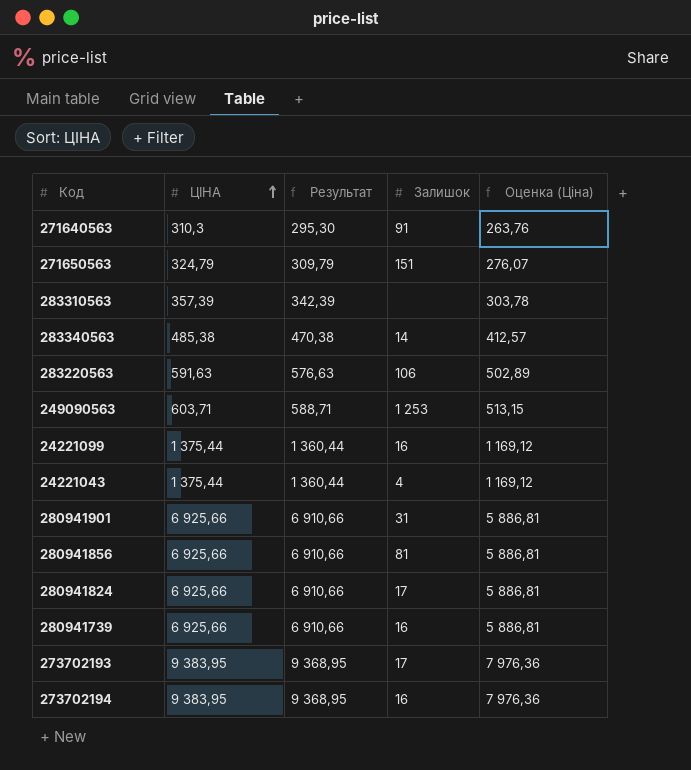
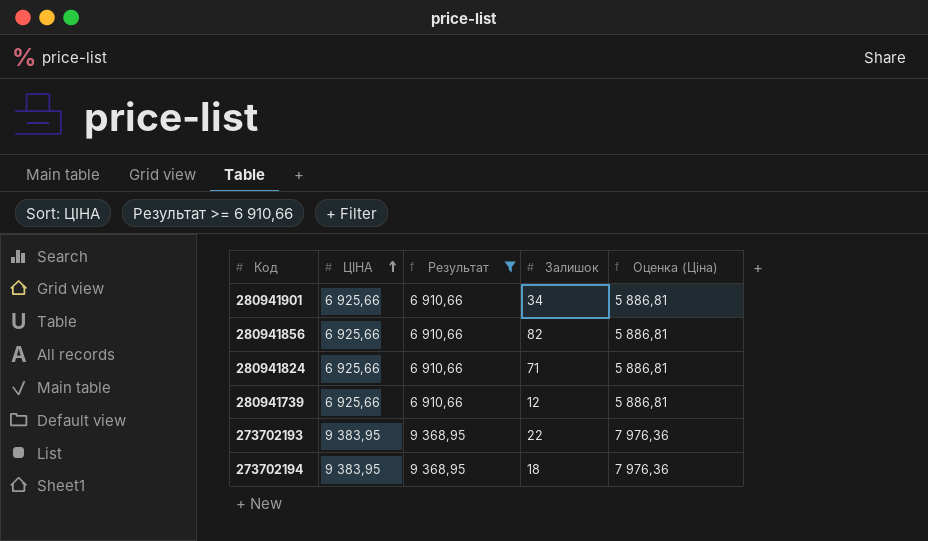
filter: none -> Результат >= 6 910,66
280941901 | Залишок: 31 -> 34
280941856 | Залишок: 81 -> 82
280941824 | Залишок: 17 -> 71
280941739 | Залишок: 16 -> 12
273702193 | Залишок: 17 -> 22
273702194 | Залишок: 16 -> 18

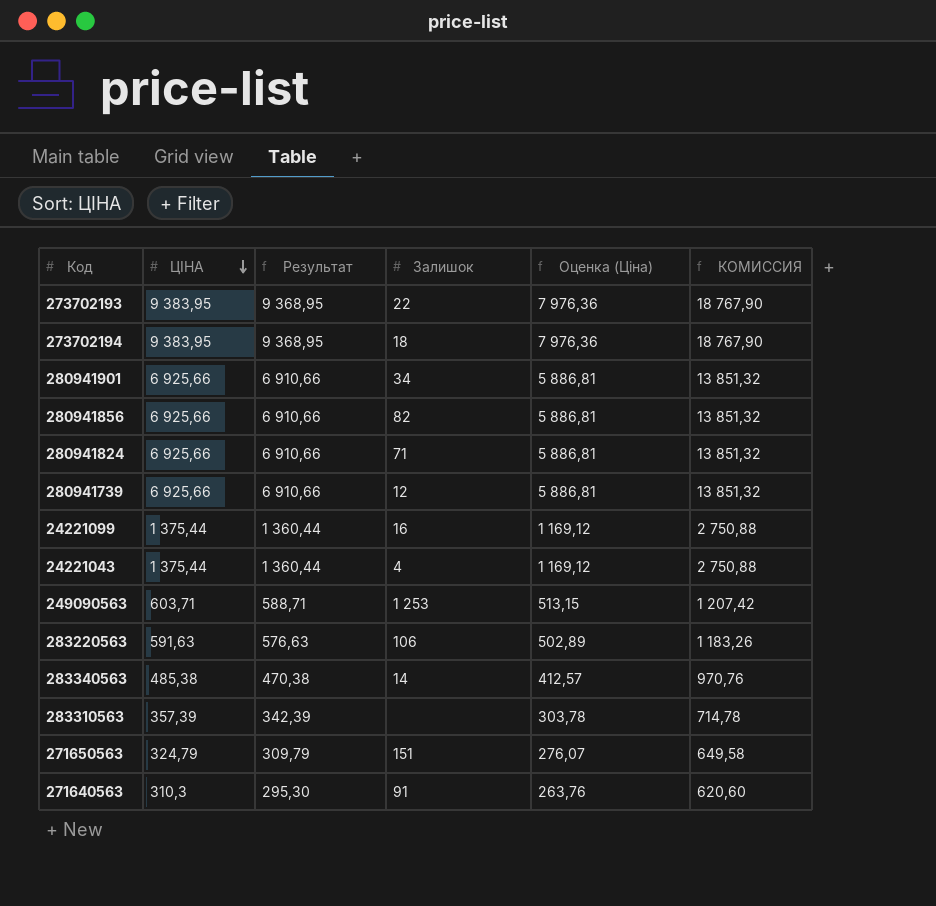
filter: Результат >= 6 910,66 -> none
row order: ЦІНА ascending -> ЦІНА descending
column КОМИССИЯ | formula: none -> [ЦІНА] * 2

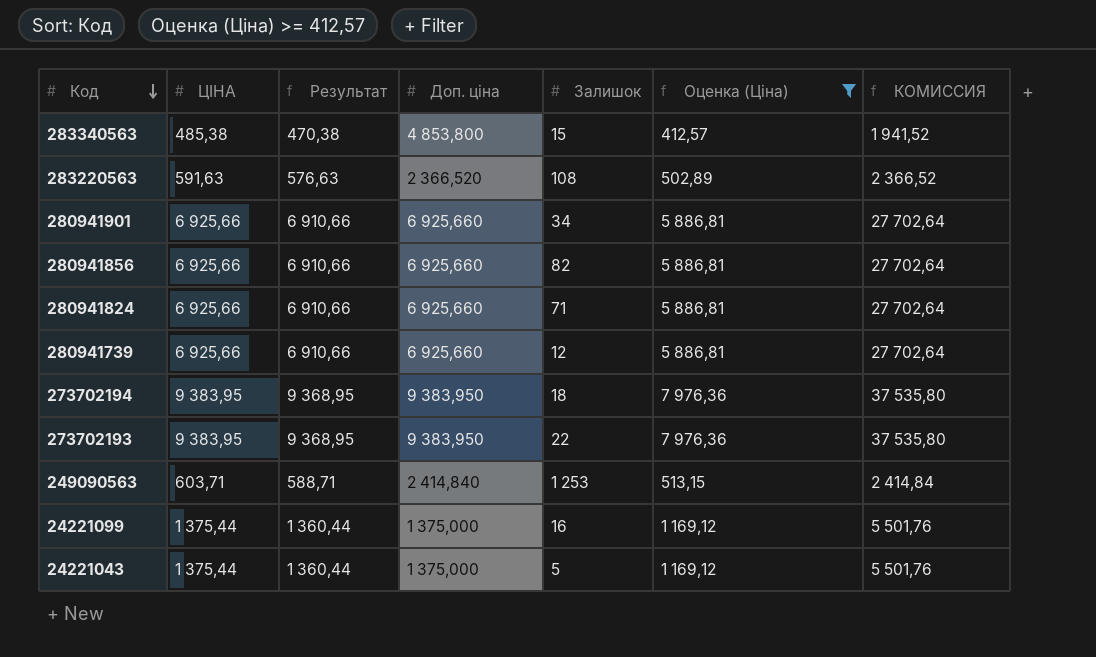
filter: none -> Оценка (Ціна) >= 412,57
row order: ЦІНА descending -> Код descending
column Доп. ціна | position: none -> 4
column КОМИССИЯ | formula: [ЦІНА] * 2 -> [ЦІНА] * 4
283340563 | Залишок: 14 -> 15
283220563 | Залишок: 106 -> 108
24221043 | Залишок: 4 -> 5

